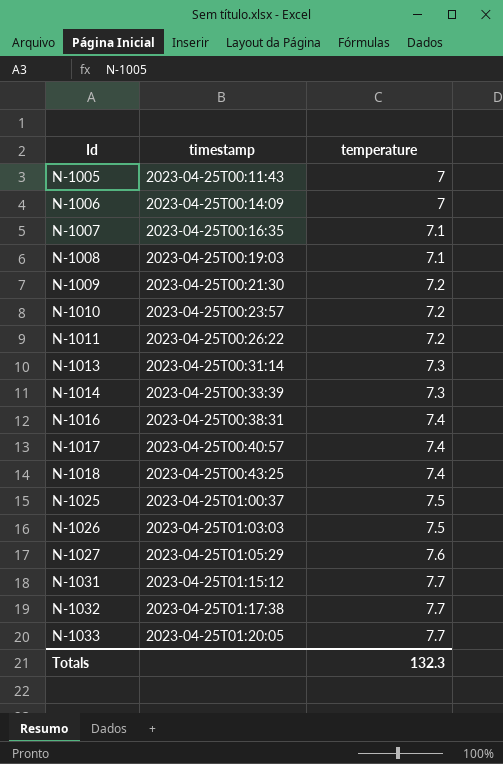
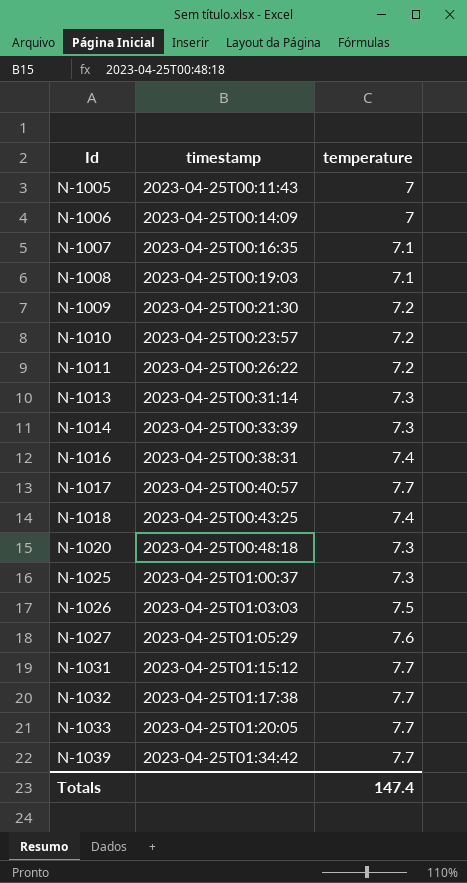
N-1017 | temperature: 7.4 -> 7.7
row N-1020: none -> 2023-04-25T00:48:18 | 7.3
N-1025 | temperature: 7.5 -> 7.3
row N-1039: none -> 2023-04-25T01:34:42 | 7.7
Totals | temperature: 132.3 -> 147.4

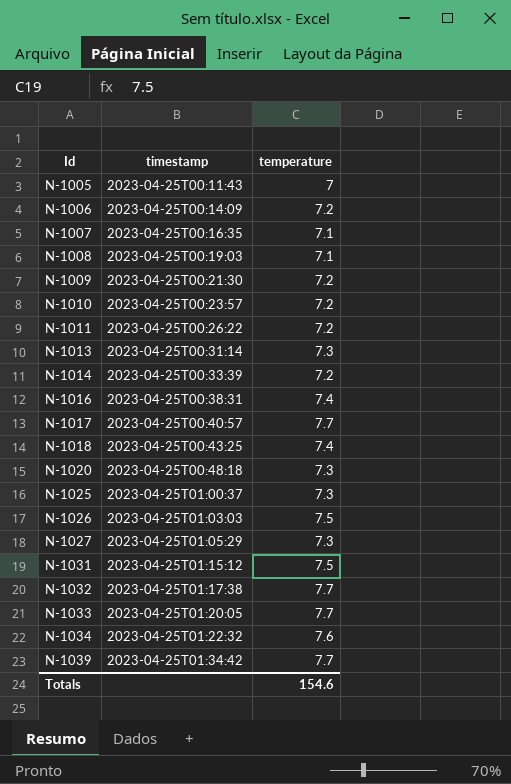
N-1006 | temperature: 7 -> 7.2
N-1014 | temperature: 7.3 -> 7.2
N-1027 | temperature: 7.6 -> 7.3
N-1031 | temperature: 7.7 -> 7.5
row N-1034: none -> 2023-04-25T01:22:32 | 7.6
Totals | temperature: 147.4 -> 154.6

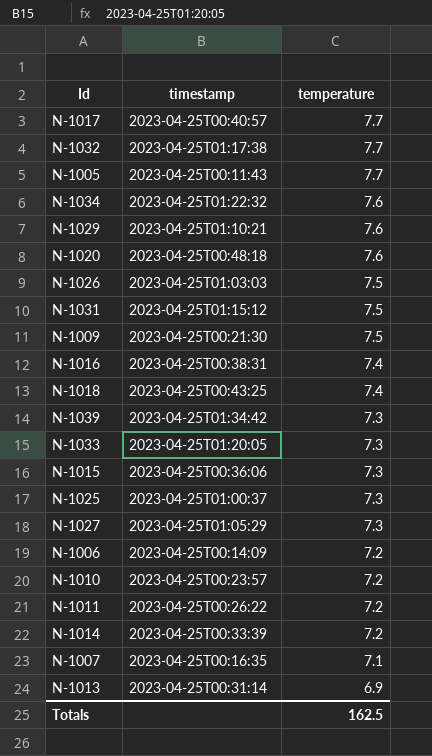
row order: Id ascending -> temperature descending
row N-1008: 2023-04-25T00:19:03 | 7.1 -> none
N-1005 | temperature: 7 -> 7.7
row N-1029: none -> 2023-04-25T01:10:21 | 7.6
N-1020 | temperature: 7.3 -> 7.6
N-1009 | temperature: 7.2 -> 7.5
N-1039 | temperature: 7.7 -> 7.3
N-1033 | temperature: 7.7 -> 7.3
row N-1015: none -> 2023-04-25T00:36:06 | 7.3
N-1013 | temperature: 7.3 -> 6.9
Totals | temperature: 154.6 -> 162.5

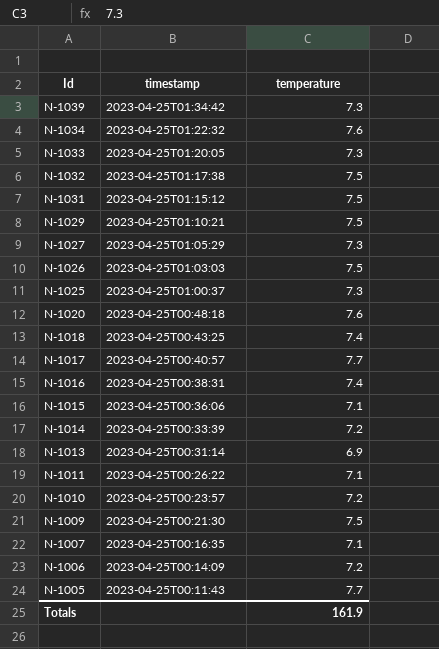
row order: temperature descending -> Id descending
N-1032 | temperature: 7.7 -> 7.5
N-1029 | temperature: 7.6 -> 7.5
N-1015 | temperature: 7.3 -> 7.1
N-1011 | temperature: 7.2 -> 7.1
Totals | temperature: 162.5 -> 161.9

